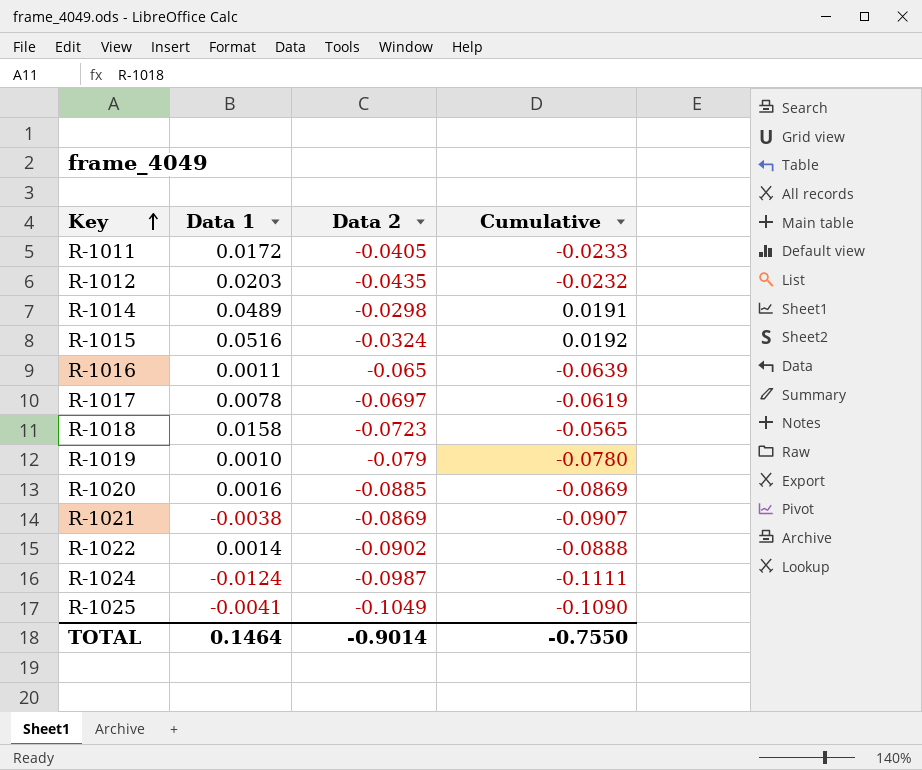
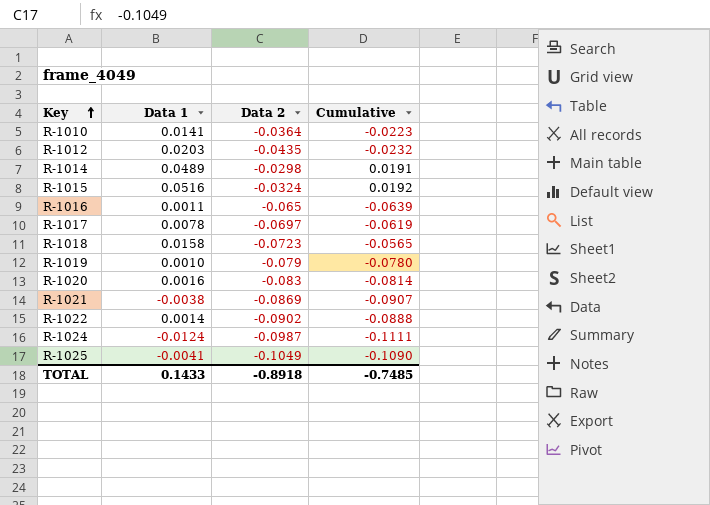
row R-1011: 0.0172 | -0.0405 | -0.0233 -> none
row R-1010: none -> 0.0141 | -0.0364 | -0.0223
R-1020 | Data 2: -0.0885 -> -0.083
R-1020 | Cumulative: -0.0869 -> -0.0814
TOTAL | Data 1: 0.1464 -> 0.1433
TOTAL | Data 2: -0.9014 -> -0.8918
TOTAL | Cumulative: -0.7550 -> -0.7485

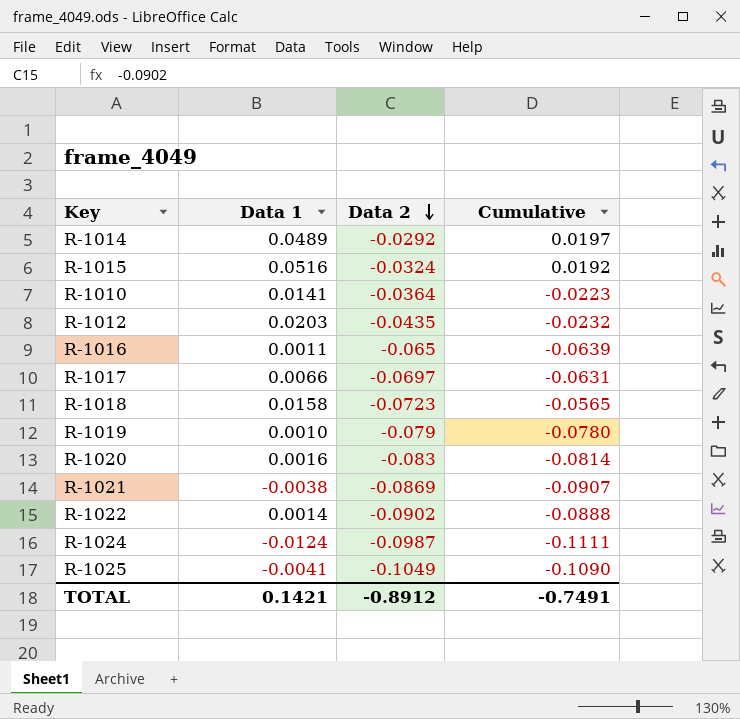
row order: Key ascending -> Data 2 descending
R-1014 | Data 2: -0.0298 -> -0.0292
R-1014 | Cumulative: 0.0191 -> 0.0197
R-1017 | Data 1: 0.0078 -> 0.0066
R-1017 | Cumulative: -0.0619 -> -0.0631
TOTAL | Data 1: 0.1433 -> 0.1421
TOTAL | Data 2: -0.8918 -> -0.8912
TOTAL | Cumulative: -0.7485 -> -0.7491

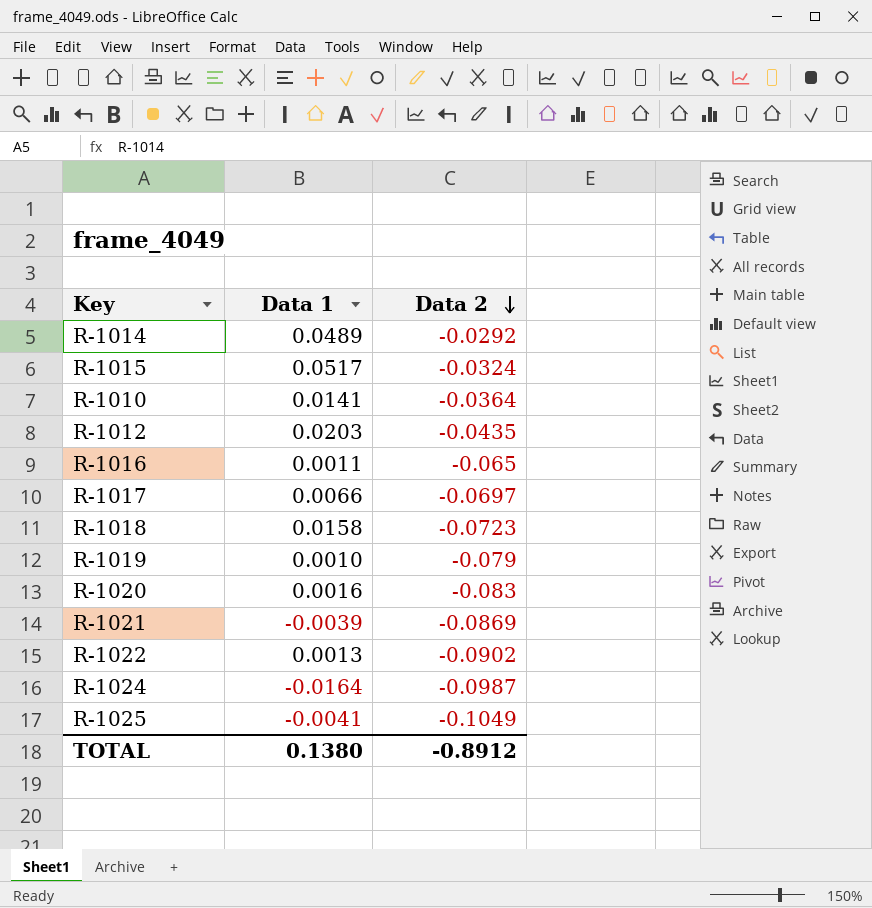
column Cumulative | formula: [Data 1] + [Data 2] -> none
R-1015 | Data 1: 0.0516 -> 0.0517
R-1021 | Data 1: -0.0038 -> -0.0039
R-1022 | Data 1: 0.0014 -> 0.0013
R-1024 | Data 1: -0.0124 -> -0.0164
TOTAL | Data 1: 0.1421 -> 0.1380

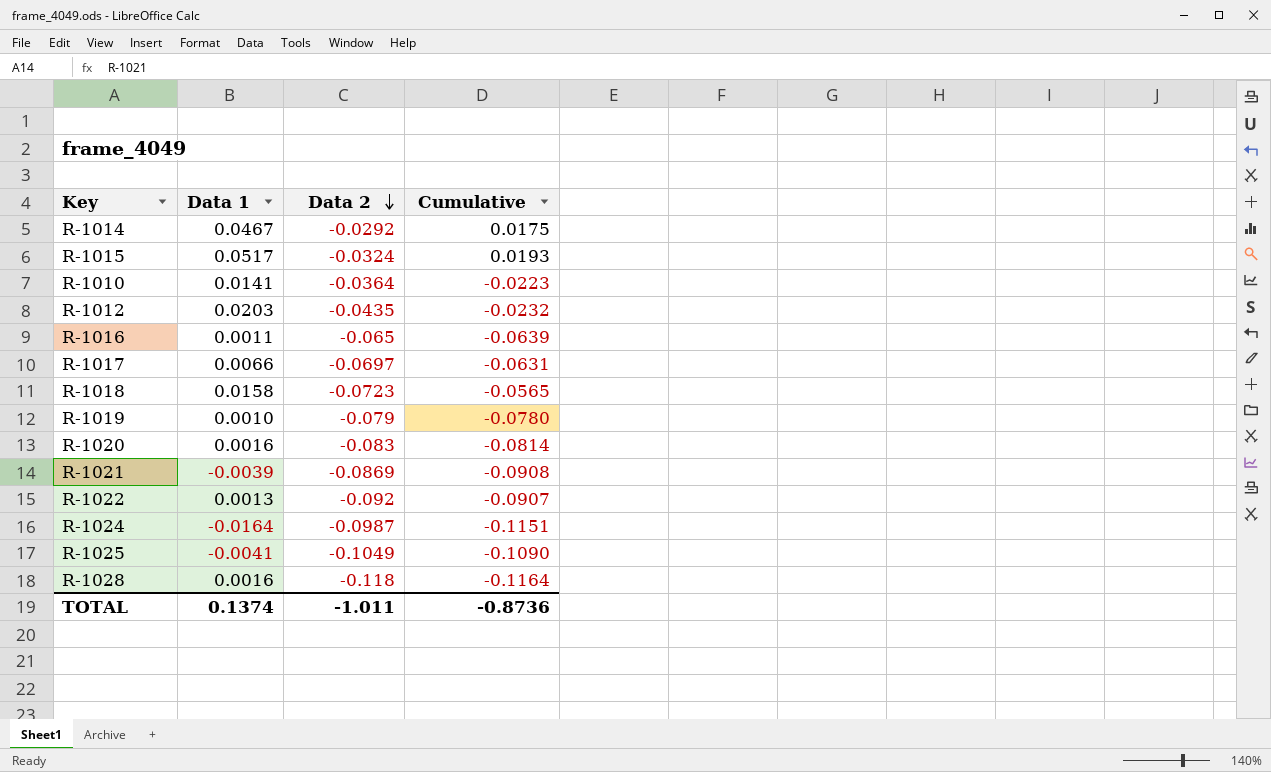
column Cumulative | formula: none -> [Data 1] + [Data 2]
R-1014 | Data 1: 0.0489 -> 0.0467
R-1022 | Data 2: -0.0902 -> -0.092
row R-1028: none -> 0.0016 | -0.118 | -0.1164
TOTAL | Data 1: 0.1380 -> 0.1374
TOTAL | Data 2: -0.8912 -> -1.011

